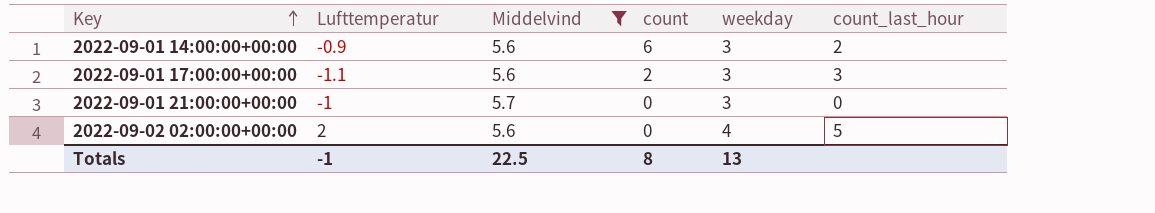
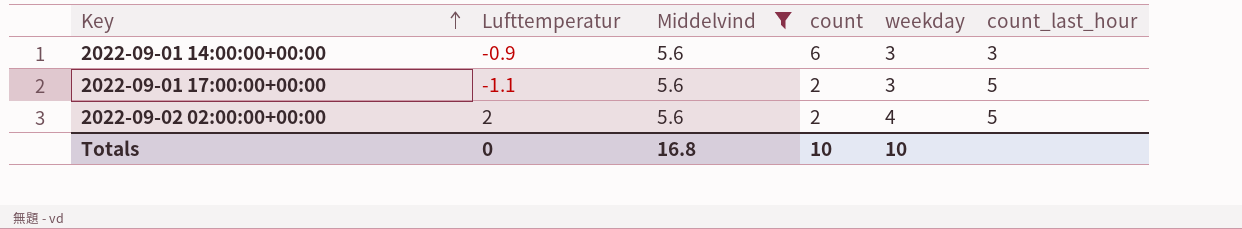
row 2022-09-01 21:00:00+00:00: -1 | 5.7 | 0 | 3 | 0 -> none
2022-09-01 14:00:00+00:00 | count_last_hour: 2 -> 3
2022-09-01 17:00:00+00:00 | count_last_hour: 3 -> 5
2022-09-02 02:00:00+00:00 | count: 0 -> 2
Totals | Lufttemperatur: -1 -> 0
Totals | Middelvind: 22.5 -> 16.8
Totals | count: 8 -> 10
Totals | weekday: 13 -> 10

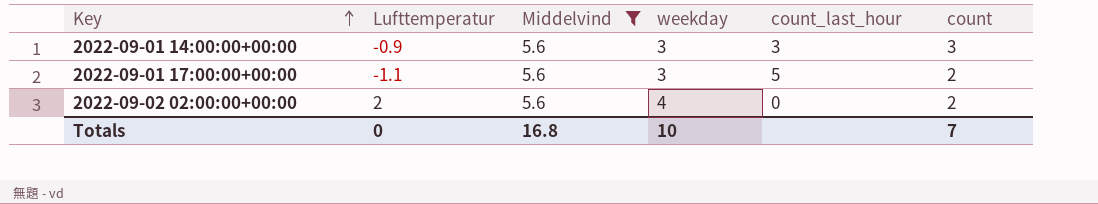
column count | position: 4 -> 6
2022-09-01 14:00:00+00:00 | count: 6 -> 3
2022-09-02 02:00:00+00:00 | count_last_hour: 5 -> 0
Totals | count: 10 -> 7

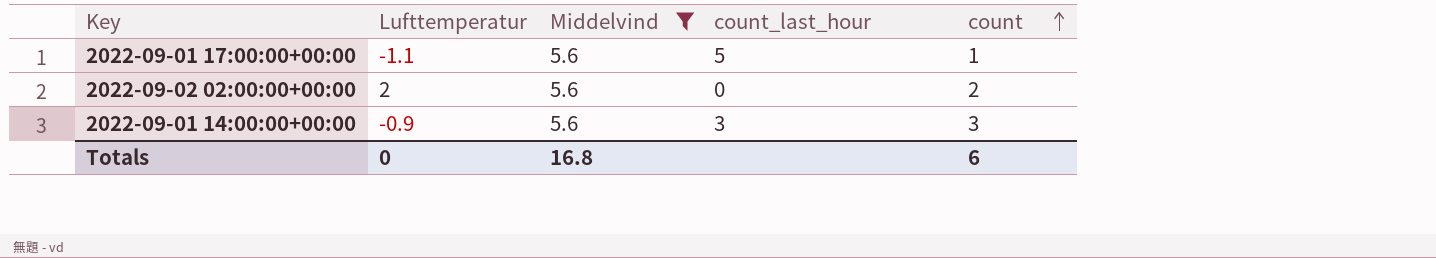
row order: Key ascending -> count ascending
column weekday | position: 4 -> none
2022-09-01 17:00:00+00:00 | count: 2 -> 1
Totals | count: 7 -> 6

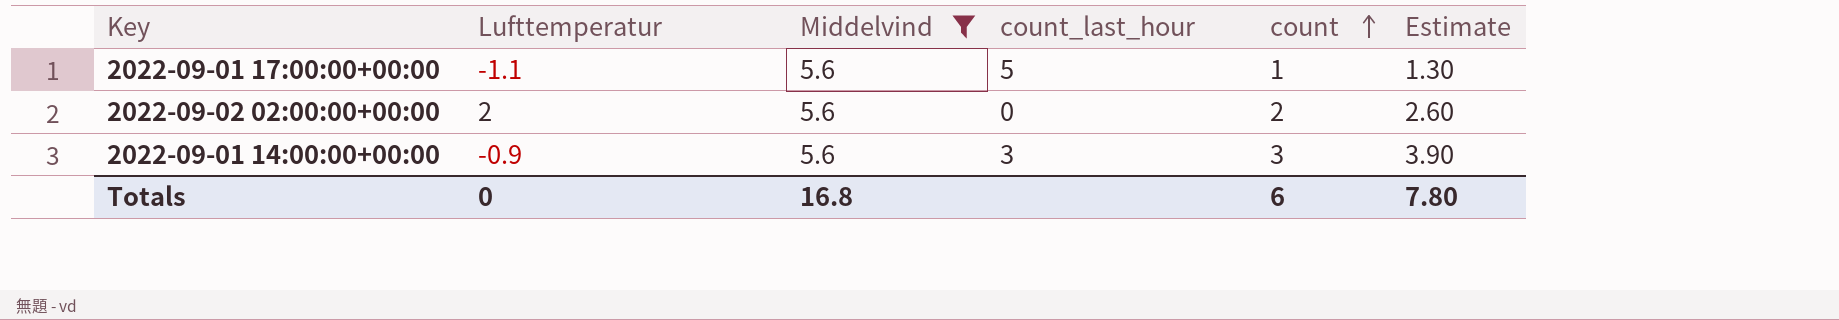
column Estimate | formula: none -> [count] * 1.3

